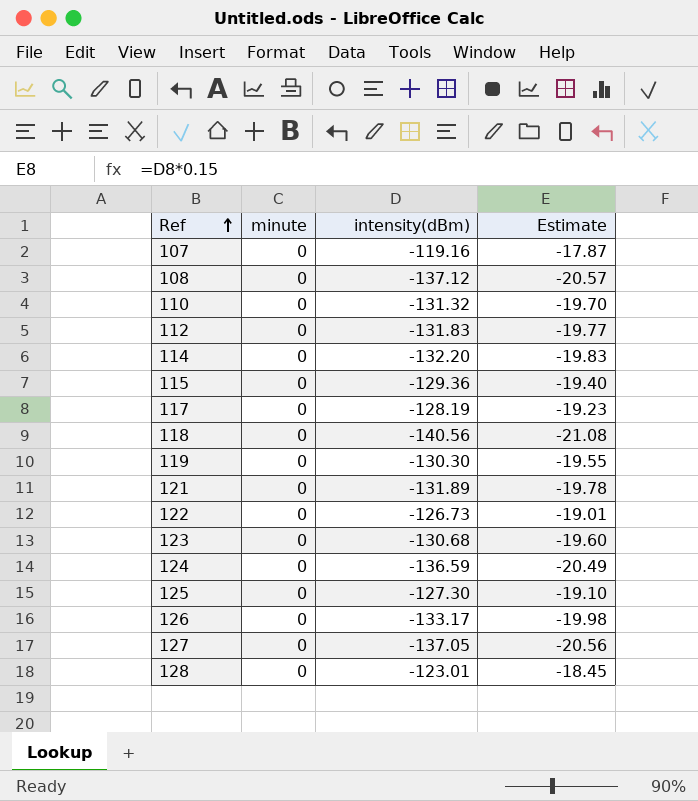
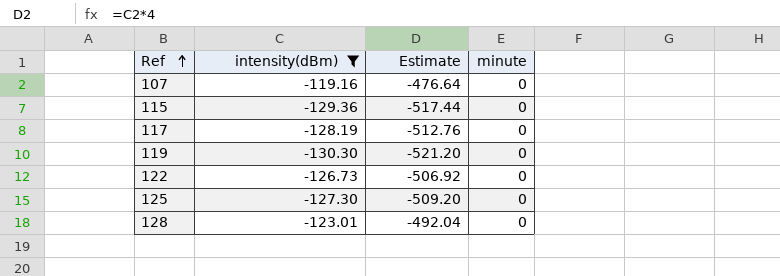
filter: none -> intensity(dBm) >= -130.30
column Estimate | formula: [intensity(dBm)] * 0.15 -> [intensity(dBm)] * 4
column minute | position: 2 -> 4

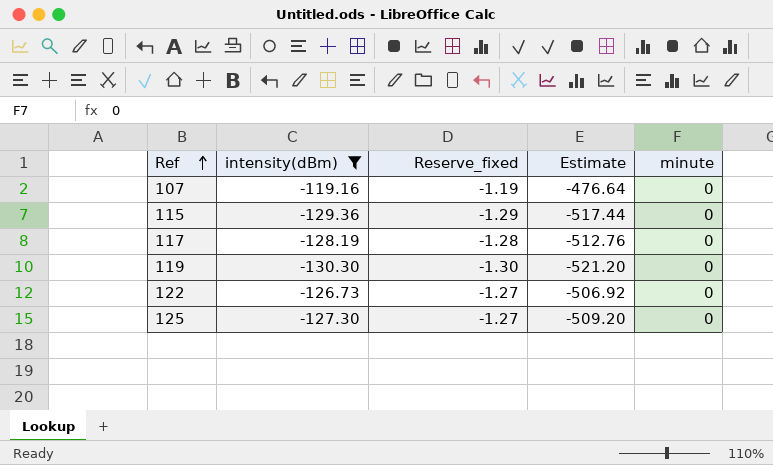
column Reserve_fixed | formula: none -> [intensity(dBm)] * 0.01
row 128: -123.01 | -492.04 | 0 -> none

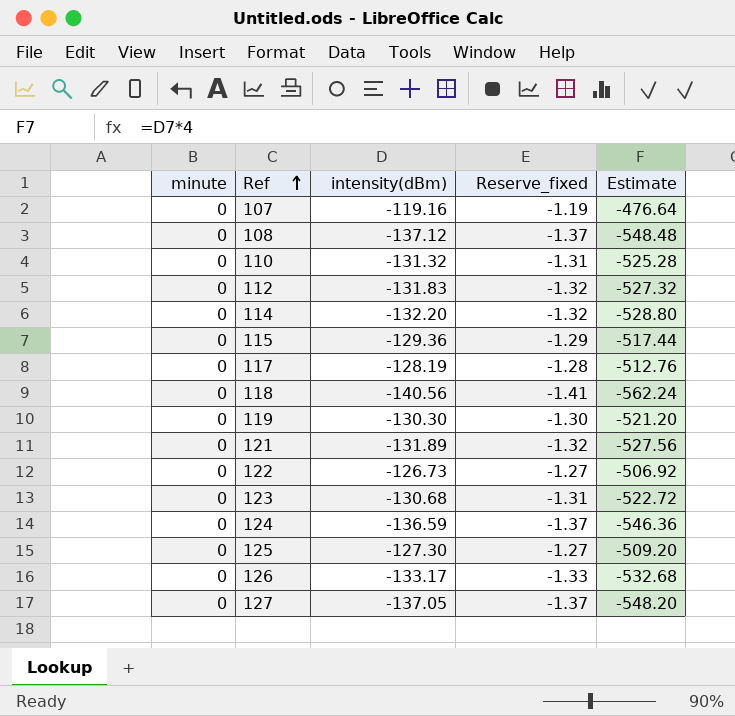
filter: intensity(dBm) >= -130.30 -> none
column minute | position: 5 -> 1

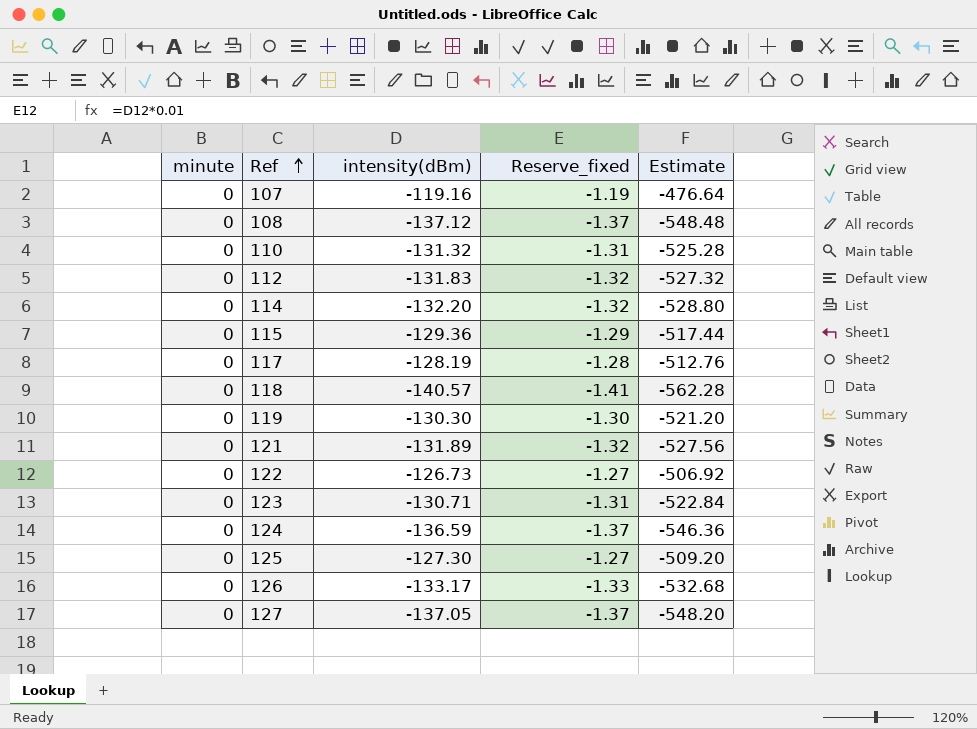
118 | intensity(dBm): -140.56 -> -140.57
118 | Estimate: -562.24 -> -562.28
123 | intensity(dBm): -130.68 -> -130.71
123 | Estimate: -522.72 -> -522.84

